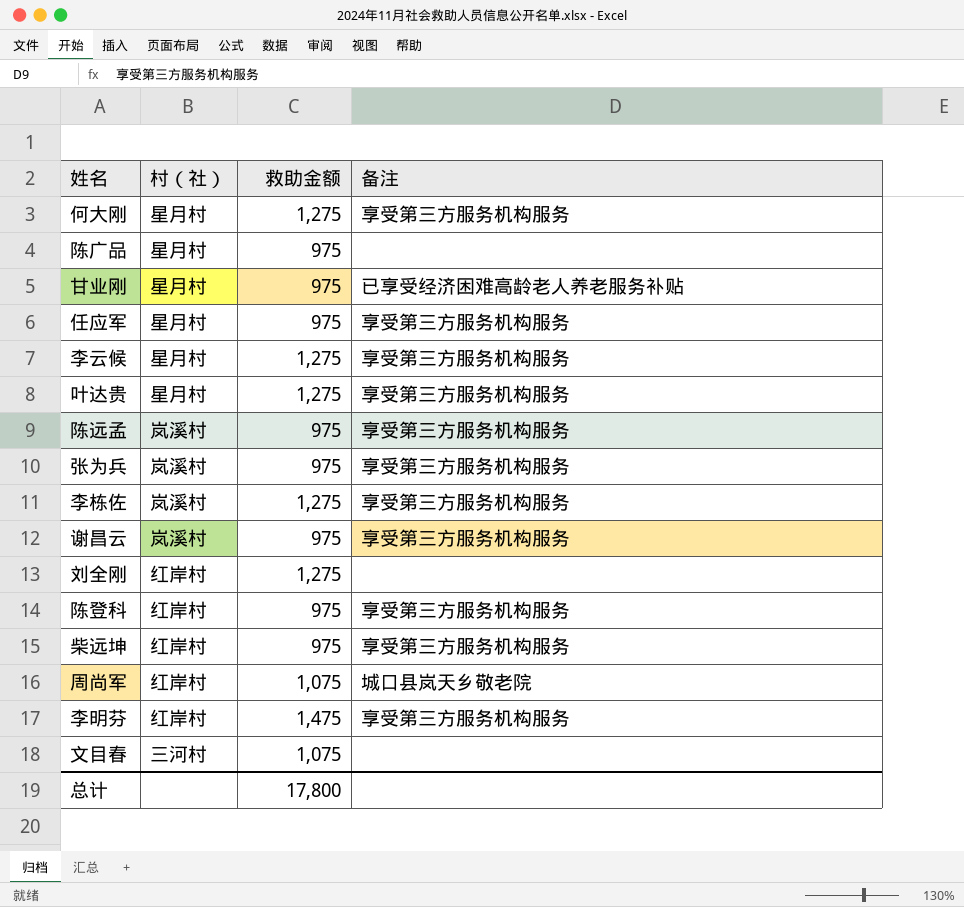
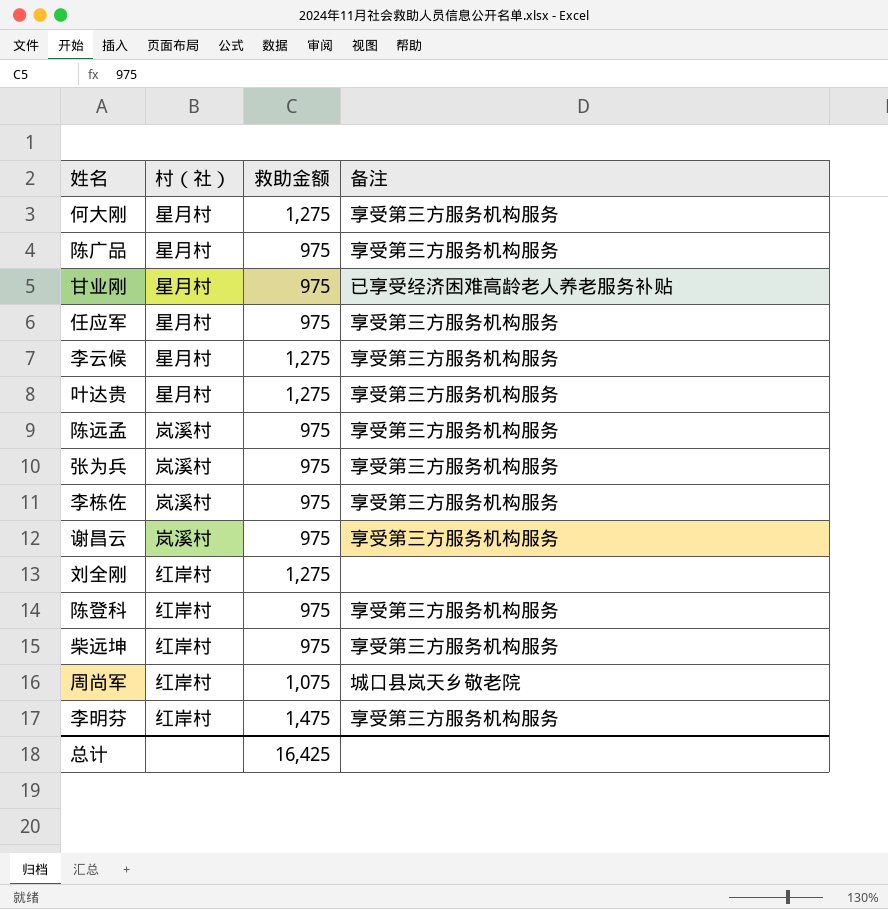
row 文目春: 三河村 | 1,075 | none -> none
陈广品 | 备注: none -> 享受第三方服务机构服务
李栋佐 | 救助金额: 1,275 -> 975
总计 | 救助金额: 17,800 -> 16,425

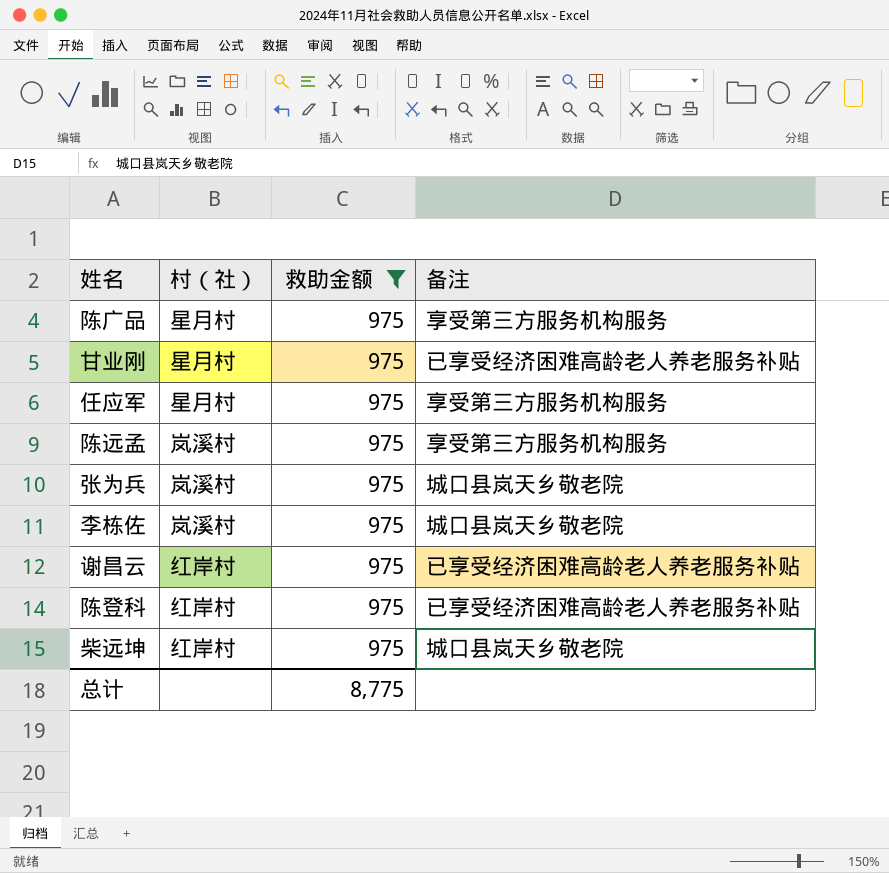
filter: none -> 救助金额 = 975
张为兵 | 备注: 享受第三方服务机构服务 -> 城口县岚天乡敬老院
李栋佐 | 备注: 享受第三方服务机构服务 -> 城口县岚天乡敬老院
谢昌云 | 村（社）: 岚溪村 -> 红岸村
谢昌云 | 备注: 享受第三方服务机构服务 -> 已享受经济困难高龄老人养老服务补贴
陈登科 | 备注: 享受第三方服务机构服务 -> 已享受经济困难高龄老人养老服务补贴
柴远坤 | 备注: 享受第三方服务机构服务 -> 城口县岚天乡敬老院
总计 | 救助金额: 16,425 -> 8,775

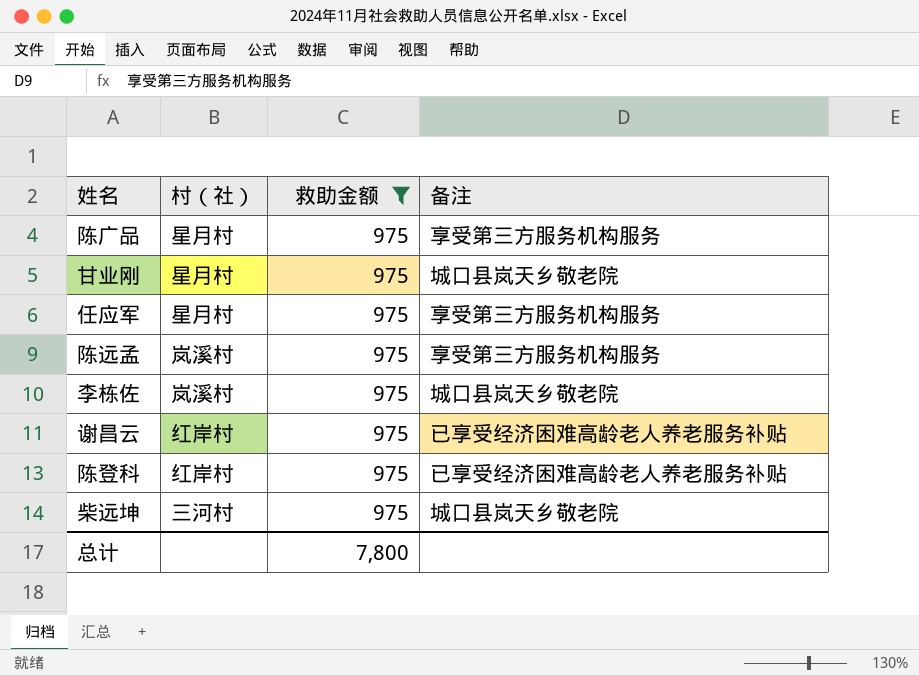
row 张为兵: 岚溪村 | 975 | 城口县岚天乡敬老院 -> none
甘业刚 | 备注: 已享受经济困难高龄老人养老服务补贴 -> 城口县岚天乡敬老院
柴远坤 | 村（社）: 红岸村 -> 三河村
总计 | 救助金额: 8,775 -> 7,800

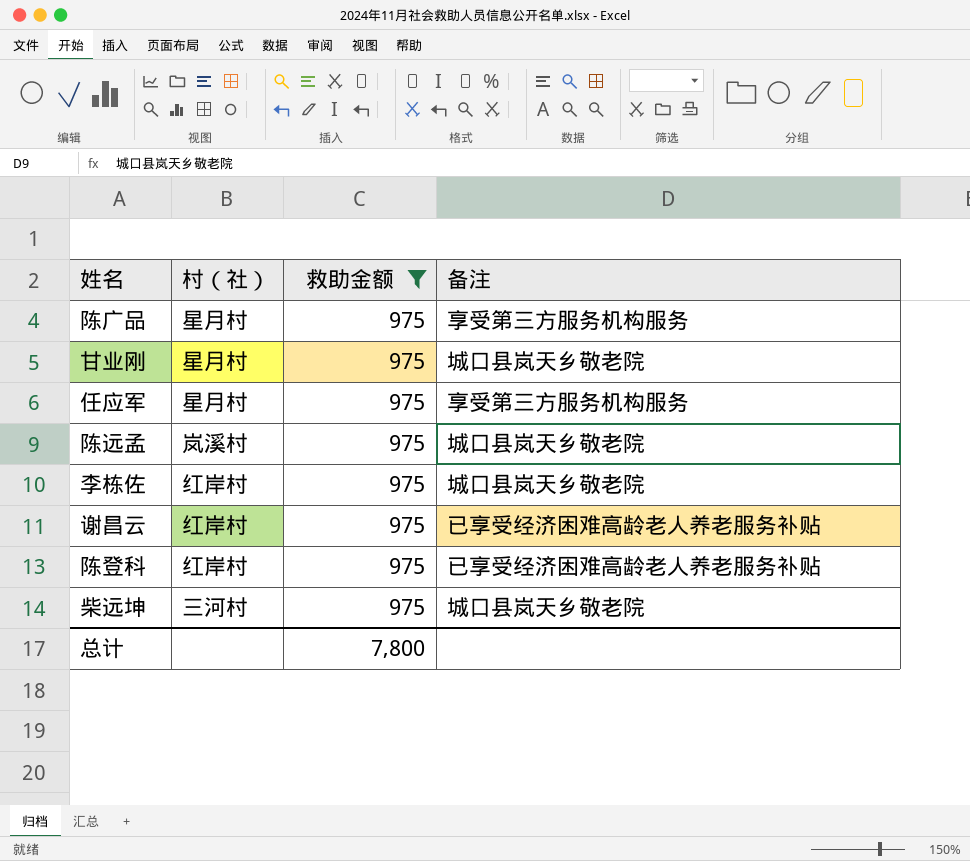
陈远孟 | 备注: 享受第三方服务机构服务 -> 城口县岚天乡敬老院
李栋佐 | 村（社）: 岚溪村 -> 红岸村

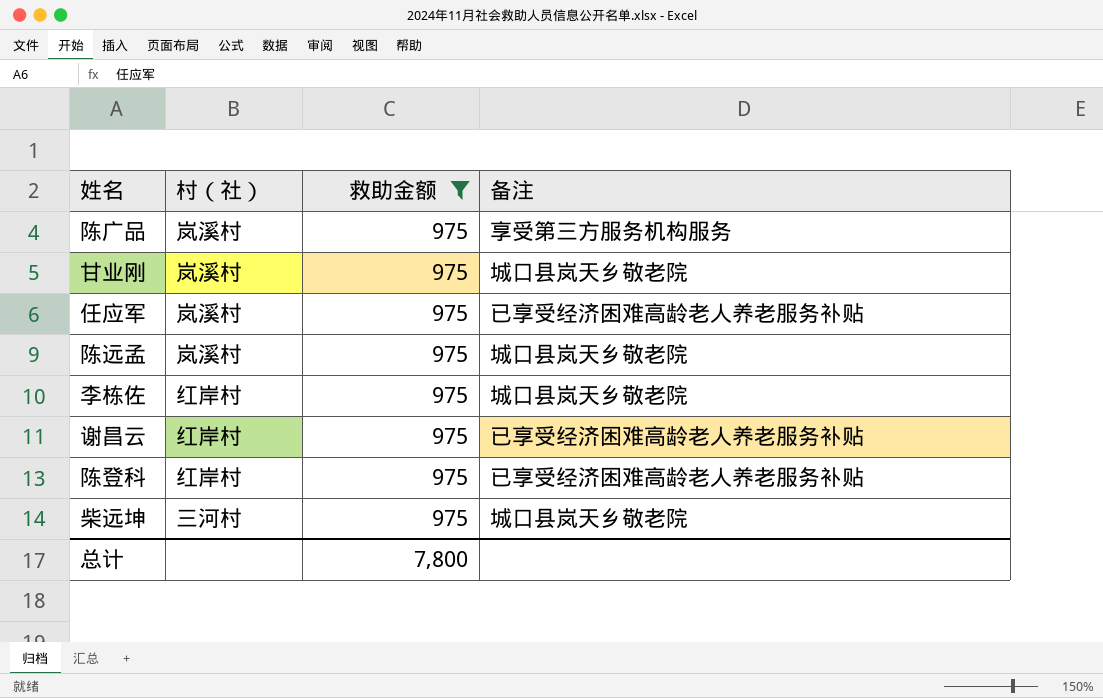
陈广品 | 村（社）: 星月村 -> 岚溪村
甘业刚 | 村（社）: 星月村 -> 岚溪村
任应军 | 村（社）: 星月村 -> 岚溪村
任应军 | 备注: 享受第三方服务机构服务 -> 已享受经济困难高龄老人养老服务补贴

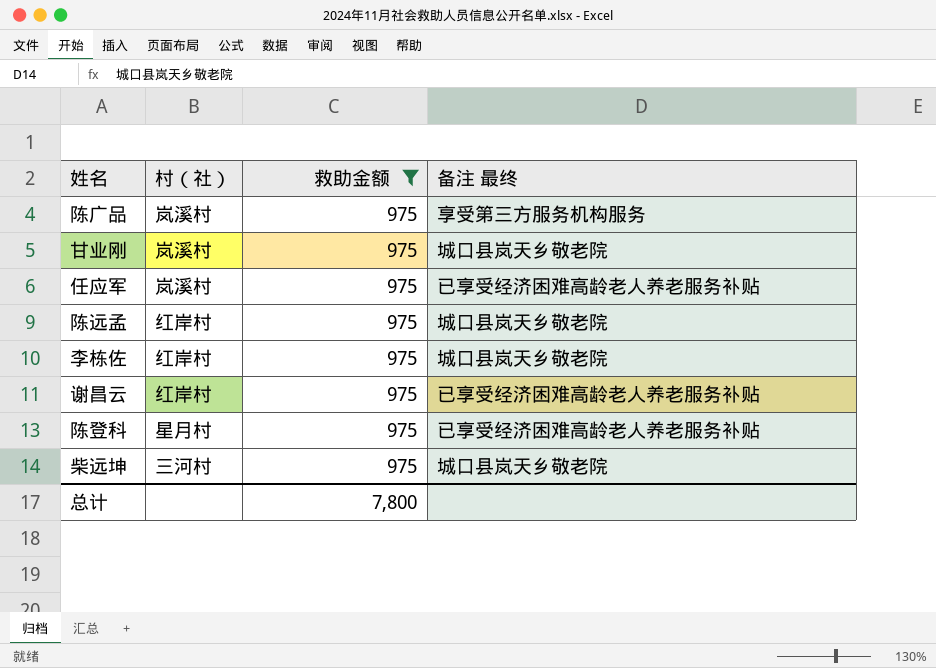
column name: 备注 -> 备注 最终
陈远孟 | 村（社）: 岚溪村 -> 红岸村
陈登科 | 村（社）: 红岸村 -> 星月村

